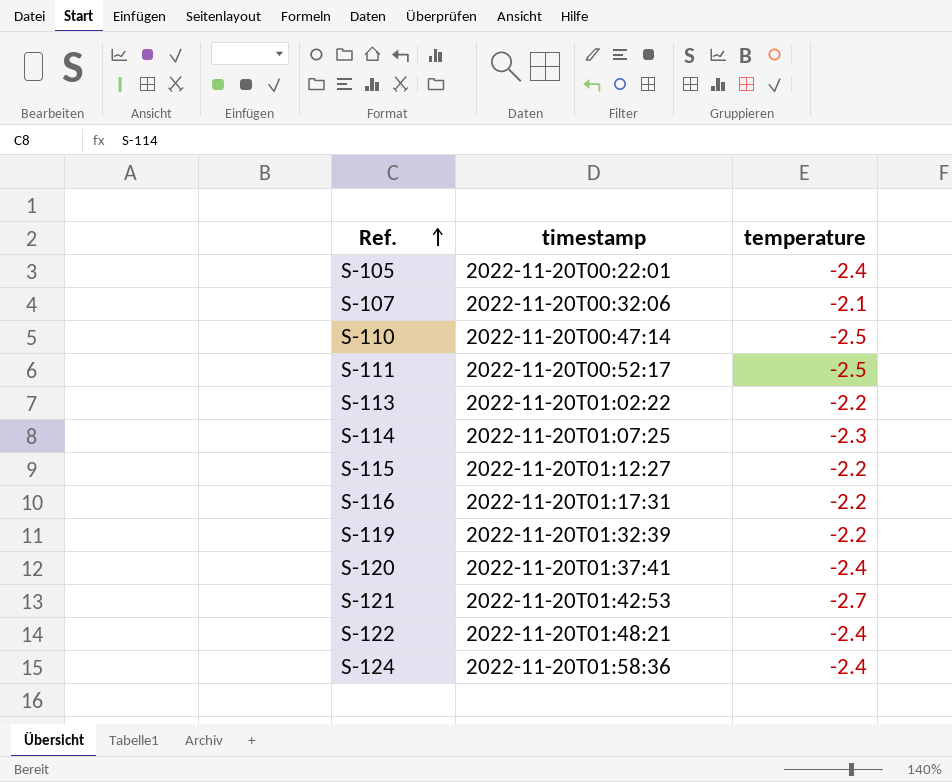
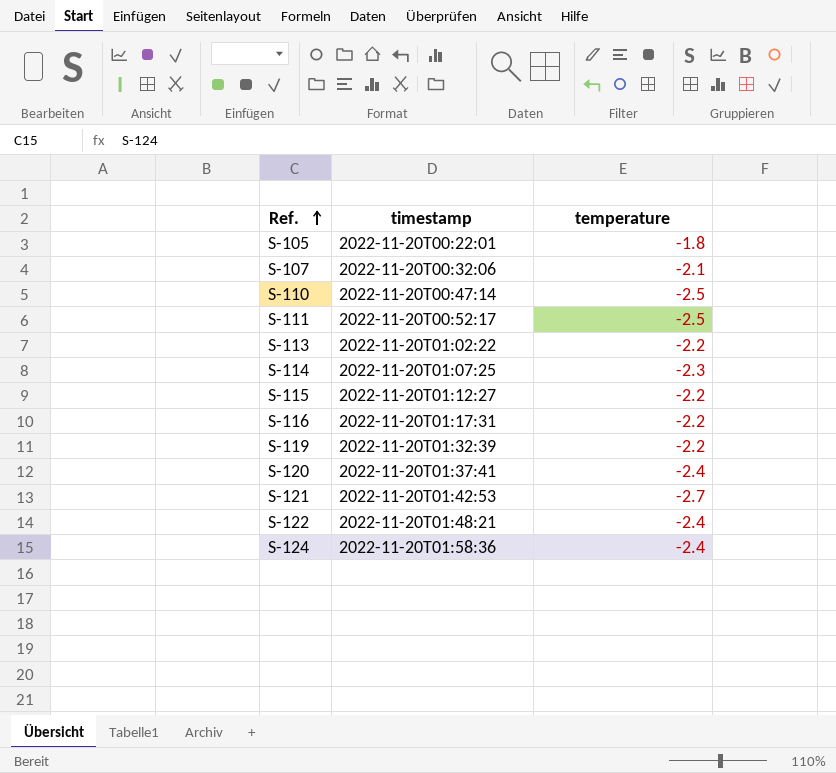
S-105 | temperature: -2.4 -> -1.8

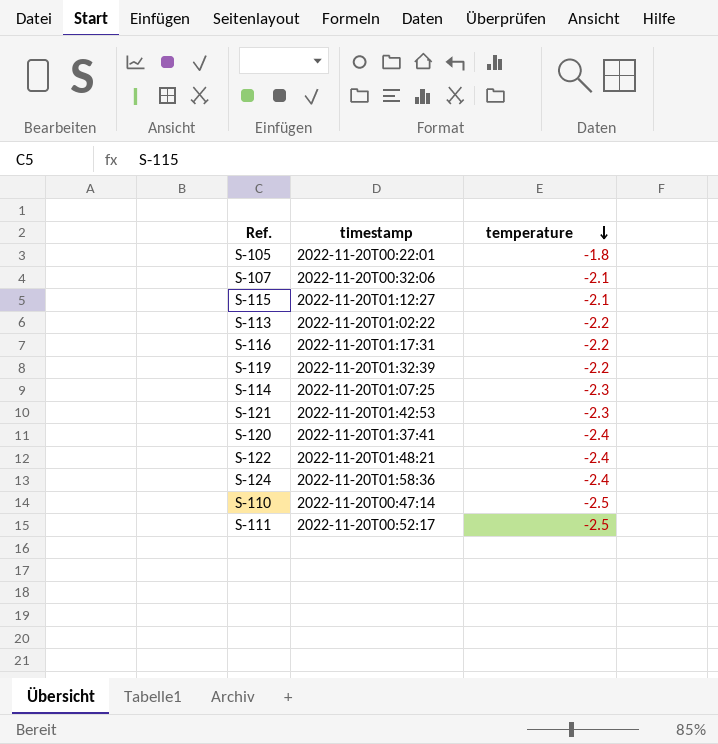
row order: Ref. ascending -> temperature descending
S-115 | temperature: -2.2 -> -2.1
S-121 | temperature: -2.7 -> -2.3

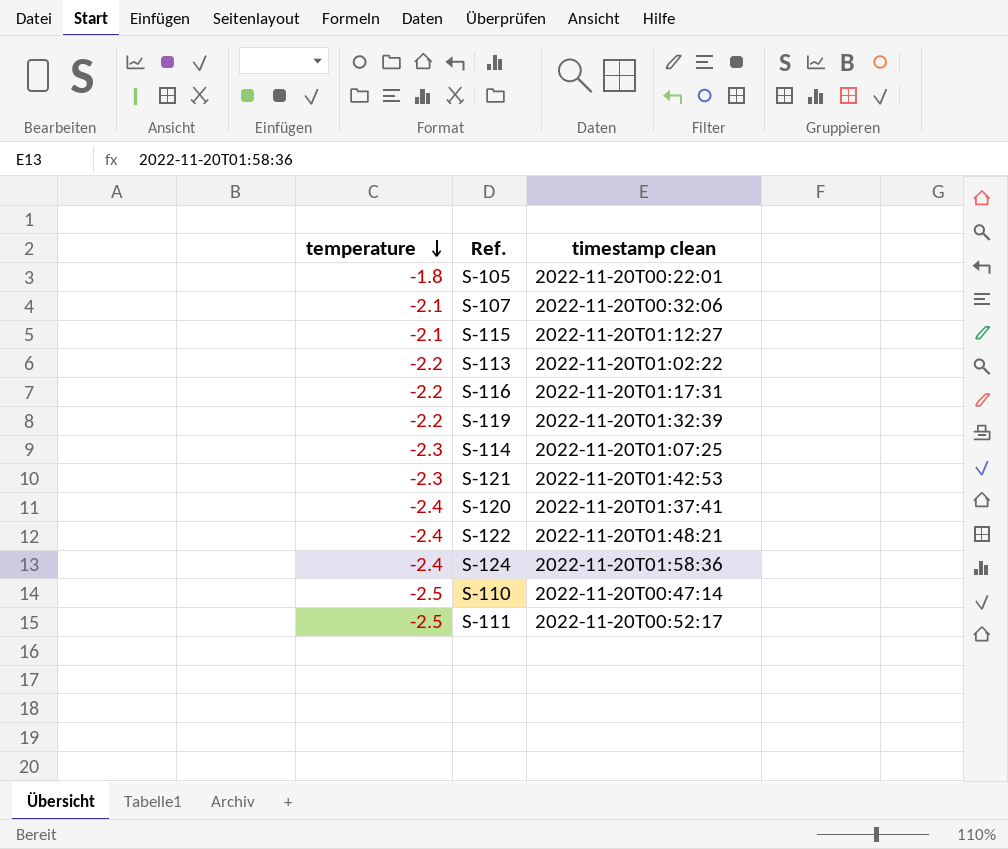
column temperature | position: 3 -> 1
column name: timestamp -> timestamp clean

